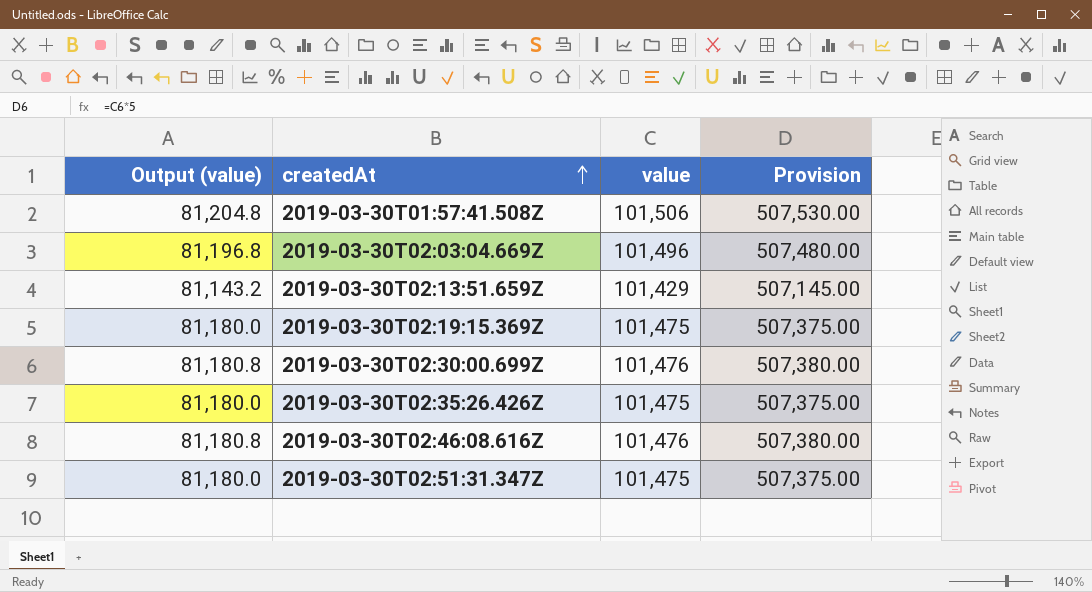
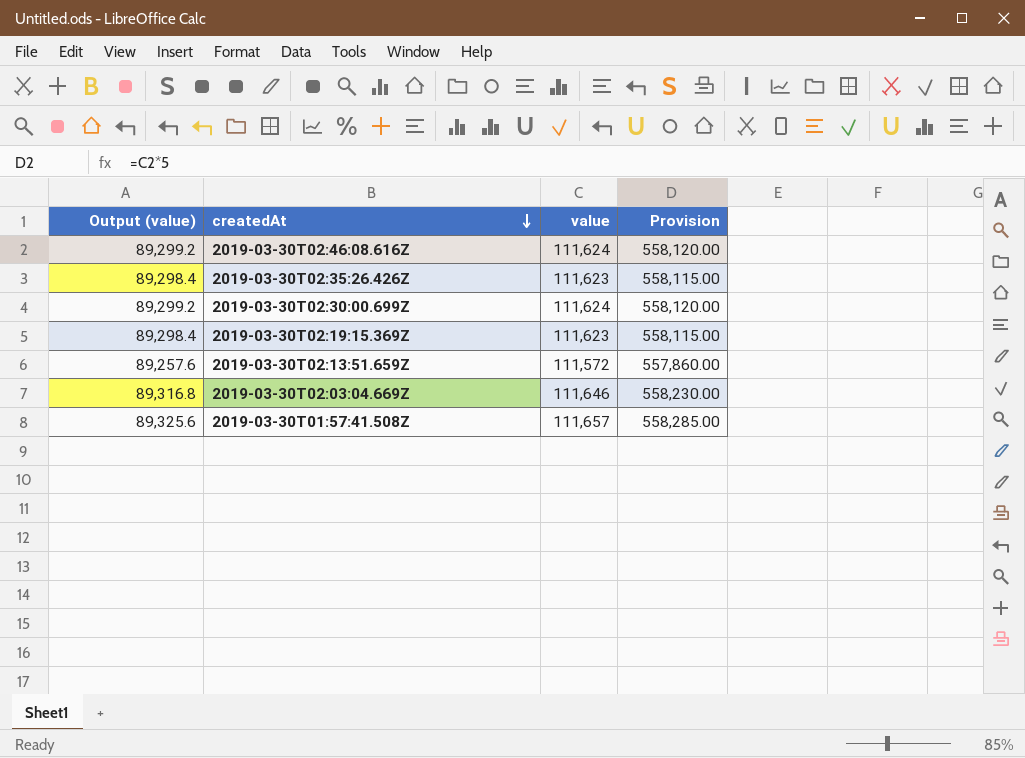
row order: createdAt ascending -> createdAt descending
row 2019-03-30T02:51:31.347Z: 81,180.0 | 101,475 | 507,375.00 -> none
2019-03-30T02:46:08.616Z | Output (value): 81,180.8 -> 89,299.2
2019-03-30T02:46:08.616Z | value: 101,476 -> 111,624
2019-03-30T02:46:08.616Z | Provision: 507,380.00 -> 558,120.00
2019-03-30T02:35:26.426Z | Output (value): 81,180.0 -> 89,298.4
2019-03-30T02:35:26.426Z | value: 101,475 -> 111,623
2019-03-30T02:35:26.426Z | Provision: 507,375.00 -> 558,115.00
2019-03-30T02:30:00.699Z | Output (value): 81,180.8 -> 89,299.2
2019-03-30T02:30:00.699Z | value: 101,476 -> 111,624
2019-03-30T02:30:00.699Z | Provision: 507,380.00 -> 558,120.00
2019-03-30T02:19:15.369Z | Output (value): 81,180.0 -> 89,298.4
2019-03-30T02:19:15.369Z | value: 101,475 -> 111,623
2019-03-30T02:19:15.369Z | Provision: 507,375.00 -> 558,115.00
2019-03-30T02:13:51.659Z | Output (value): 81,143.2 -> 89,257.6
2019-03-30T02:13:51.659Z | value: 101,429 -> 111,572
2019-03-30T02:13:51.659Z | Provision: 507,145.00 -> 557,860.00
2019-03-30T02:03:04.669Z | Output (value): 81,196.8 -> 89,316.8
2019-03-30T02:03:04.669Z | value: 101,496 -> 111,646
2019-03-30T02:03:04.669Z | Provision: 507,480.00 -> 558,230.00
2019-03-30T01:57:41.508Z | Output (value): 81,204.8 -> 89,325.6
2019-03-30T01:57:41.508Z | value: 101,506 -> 111,657
2019-03-30T01:57:41.508Z | Provision: 507,530.00 -> 558,285.00

